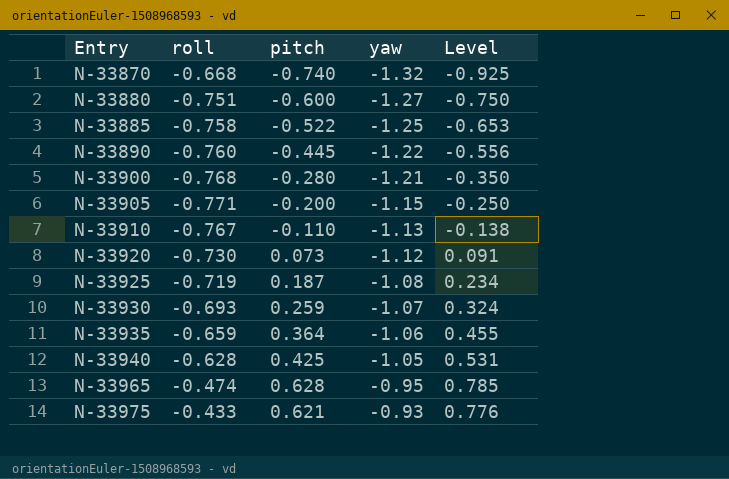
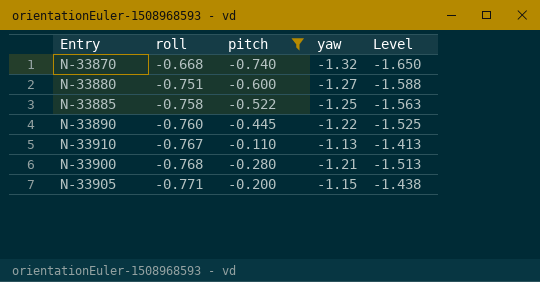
filter: none -> pitch <= -0.110
row order: Entry ascending -> roll descending
column Level | formula: [pitch] * 1.25 -> [yaw] * 1.25

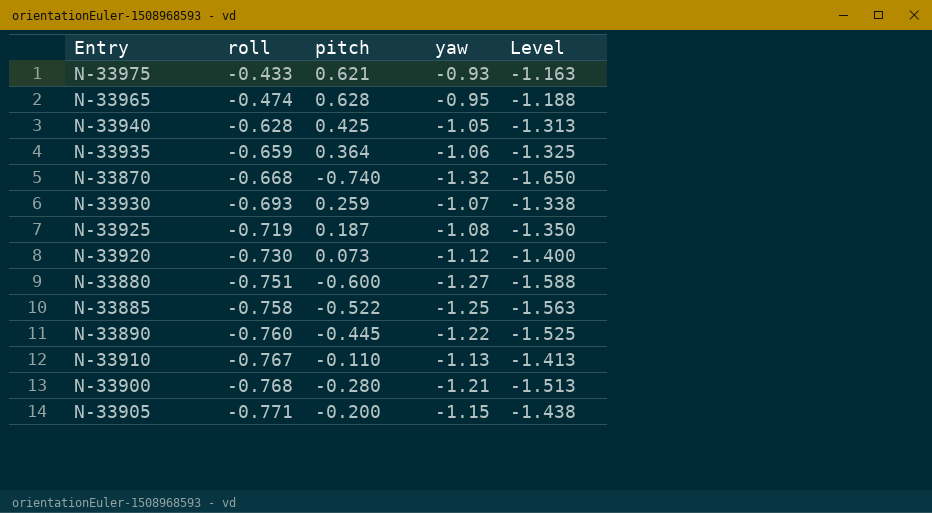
filter: pitch <= -0.110 -> none

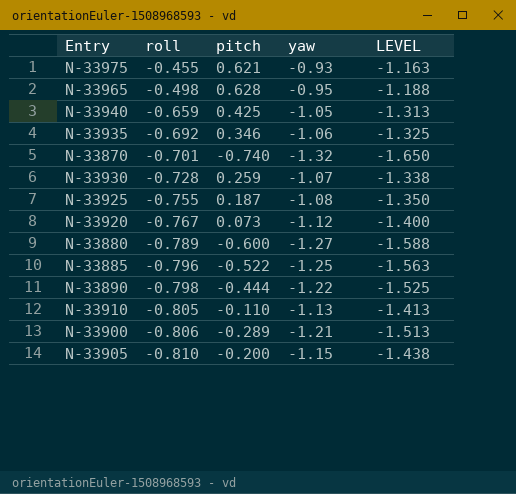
column name: Level -> LEVEL
N-33975 | roll: -0.433 -> -0.455
N-33965 | roll: -0.474 -> -0.498
N-33940 | roll: -0.628 -> -0.659
N-33935 | roll: -0.659 -> -0.692
N-33935 | pitch: 0.364 -> 0.346
N-33870 | roll: -0.668 -> -0.701
N-33930 | roll: -0.693 -> -0.728
N-33925 | roll: -0.719 -> -0.755
N-33920 | roll: -0.730 -> -0.767
N-33880 | roll: -0.751 -> -0.789
N-33885 | roll: -0.758 -> -0.796
N-33890 | roll: -0.760 -> -0.798
N-33890 | pitch: -0.445 -> -0.444
N-33910 | roll: -0.767 -> -0.805
N-33900 | roll: -0.768 -> -0.806
N-33900 | pitch: -0.280 -> -0.289
N-33905 | roll: -0.771 -> -0.810

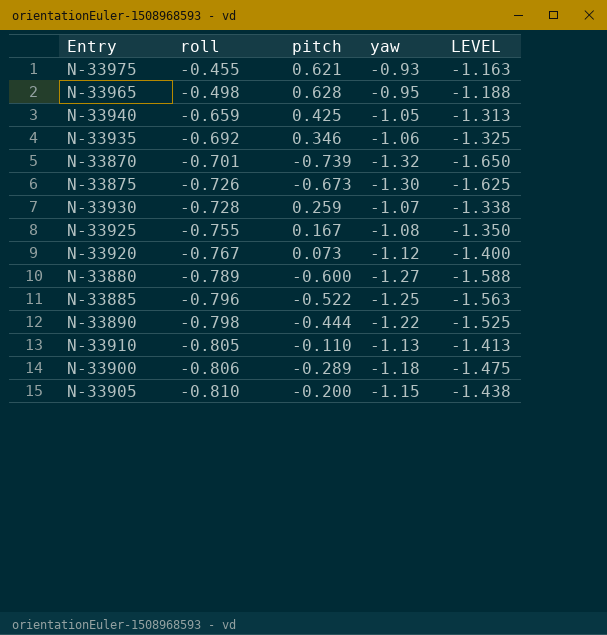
N-33870 | pitch: -0.740 -> -0.739
row N-33875: none -> -0.726 | -0.673 | -1.30 | -1.625
N-33925 | pitch: 0.187 -> 0.167
N-33900 | yaw: -1.21 -> -1.18
N-33900 | LEVEL: -1.513 -> -1.475

